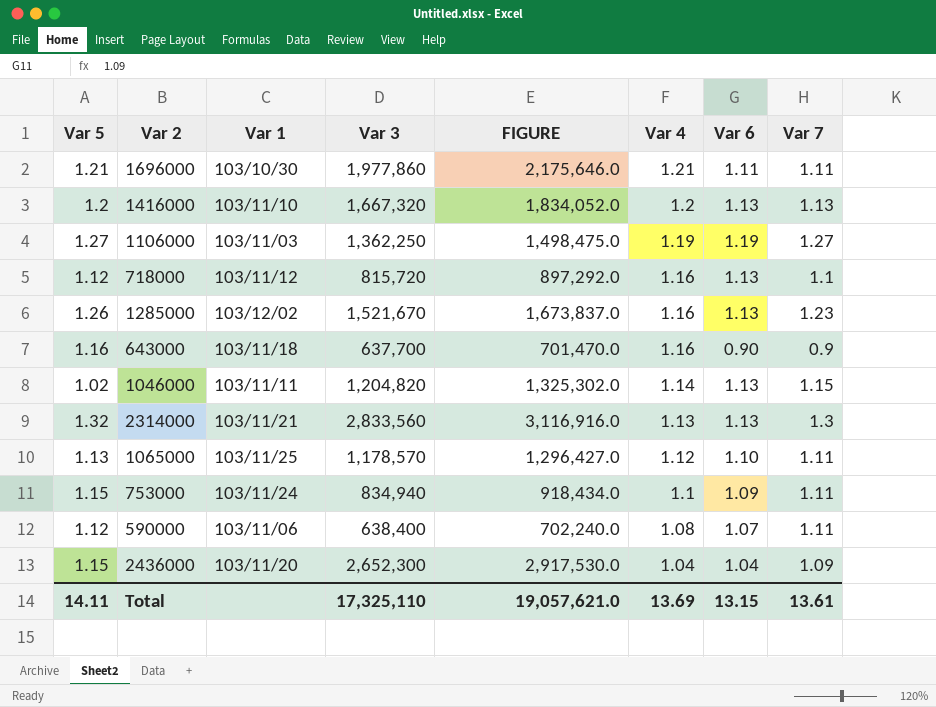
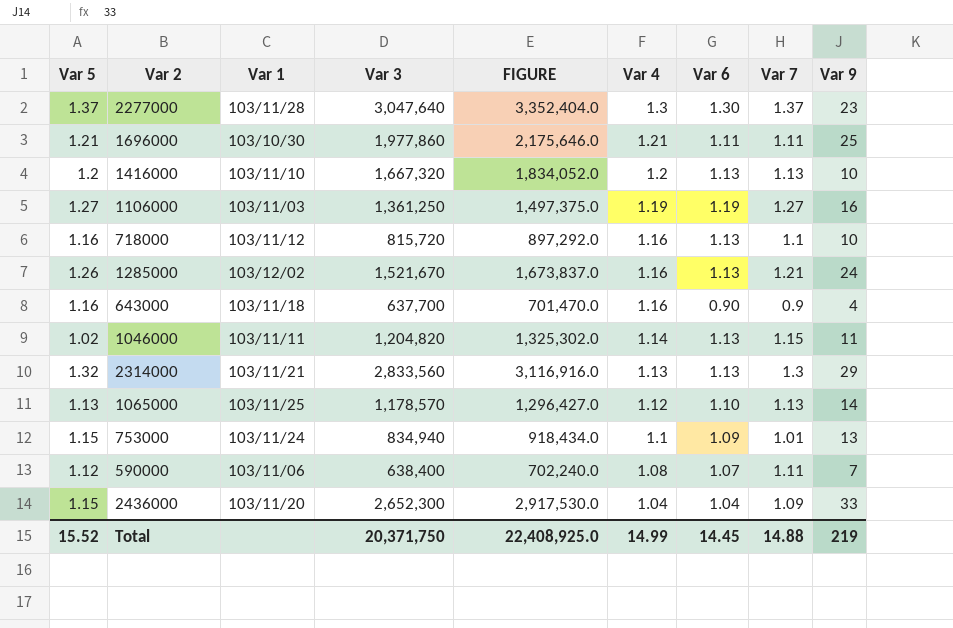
column Var 9 | position: none -> 9
row 2277000: none -> 1.37 | 103/11/28 | 3,047,640 | 3,352,404.0 | 1.3 | 1.30 | 1.37 | 23
1106000 | Var 3: 1,362,250 -> 1,361,250
1106000 | FIGURE: 1,498,475.0 -> 1,497,375.0
718000 | Var 5: 1.12 -> 1.16
1285000 | Var 7: 1.23 -> 1.21
1065000 | Var 7: 1.11 -> 1.13
753000 | Var 7: 1.11 -> 1.01
Total | Var 5: 14.11 -> 15.52
Total | Var 3: 17,325,110 -> 20,371,750
Total | FIGURE: 19,057,621.0 -> 22,408,925.0
Total | Var 4: 13.69 -> 14.99
Total | Var 6: 13.15 -> 14.45
Total | Var 7: 13.61 -> 14.88

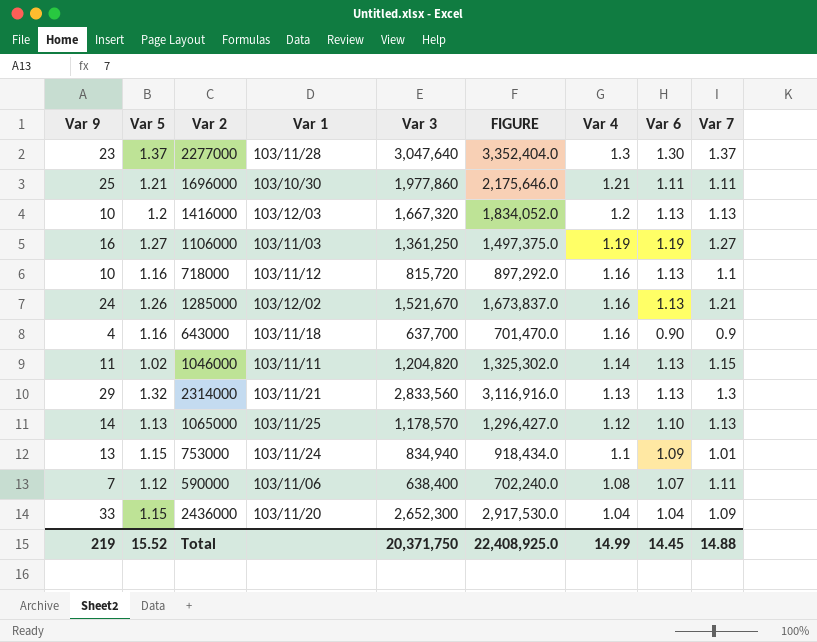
column Var 9 | position: 9 -> 1
1416000 | Var 1: 103/11/10 -> 103/12/03

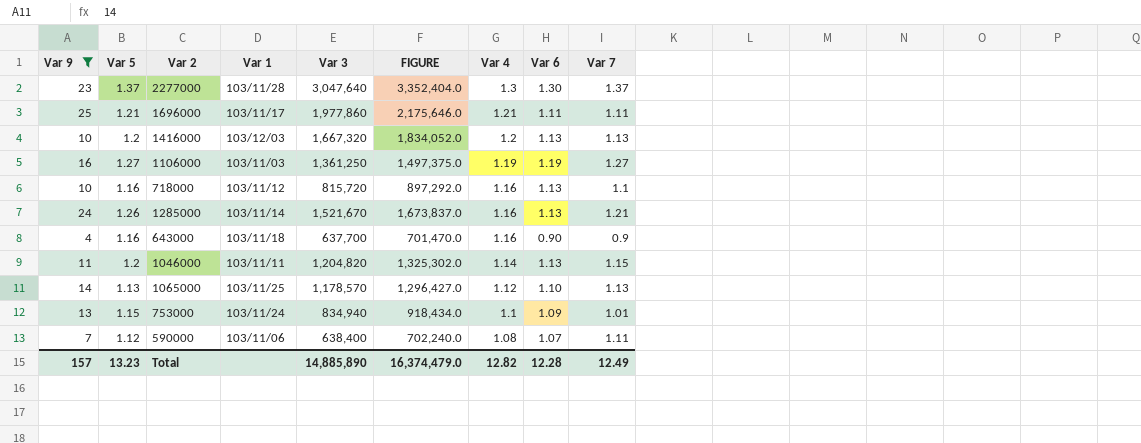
filter: none -> Var 9 <= 25
1696000 | Var 1: 103/10/30 -> 103/11/17
1285000 | Var 1: 103/12/02 -> 103/11/14
1046000 | Var 5: 1.02 -> 1.2
Total | Var 9: 219 -> 157
Total | Var 5: 15.52 -> 13.23
Total | Var 3: 20,371,750 -> 14,885,890
Total | FIGURE: 22,408,925.0 -> 16,374,479.0
Total | Var 4: 14.99 -> 12.82
Total | Var 6: 14.45 -> 12.28
Total | Var 7: 14.88 -> 12.49

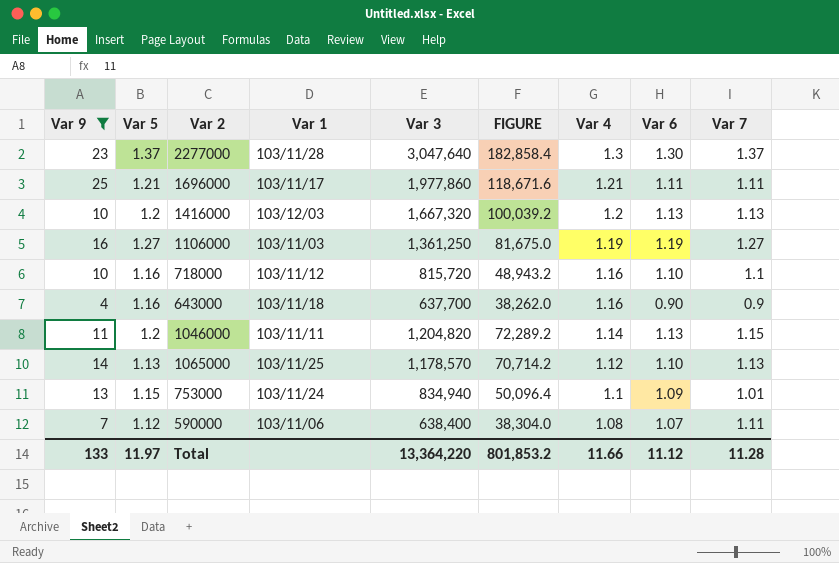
column FIGURE | formula: [Var 3] * 1.1 -> [Var 3] * 0.06
row 1285000: 24 | 1.26 | 103/11/14 | 1,521,670 | 1,673,837.0 | 1.16 | 1.13 | 1.21 -> none
718000 | Var 6: 1.13 -> 1.10
Total | Var 9: 157 -> 133
Total | Var 5: 13.23 -> 11.97
Total | Var 3: 14,885,890 -> 13,364,220
Total | FIGURE: 16,374,479.0 -> 801,853.2
Total | Var 4: 12.82 -> 11.66
Total | Var 6: 12.28 -> 11.12
Total | Var 7: 12.49 -> 11.28

